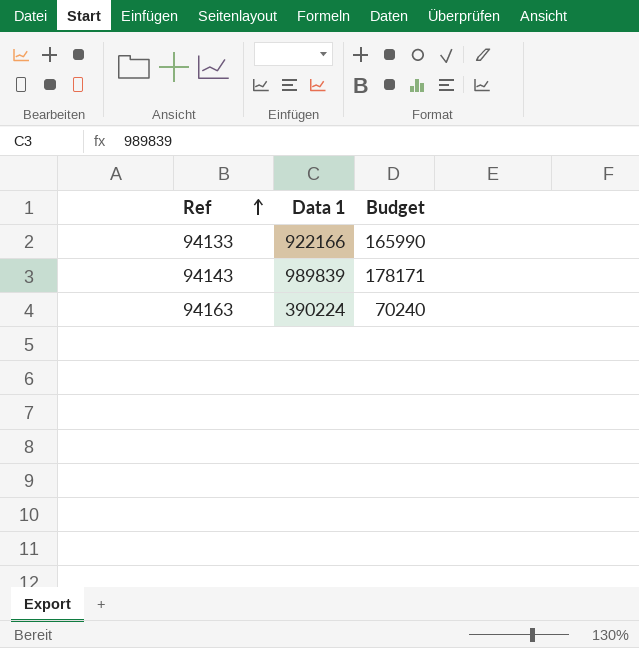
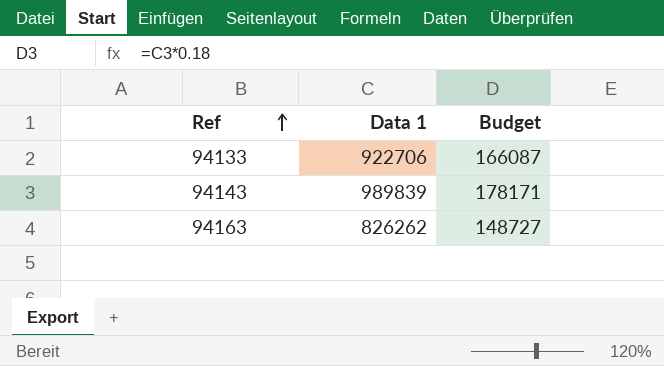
94133 | Data 1: 922166 -> 922706
94133 | Budget: 165990 -> 166087
94163 | Data 1: 390224 -> 826262
94163 | Budget: 70240 -> 148727

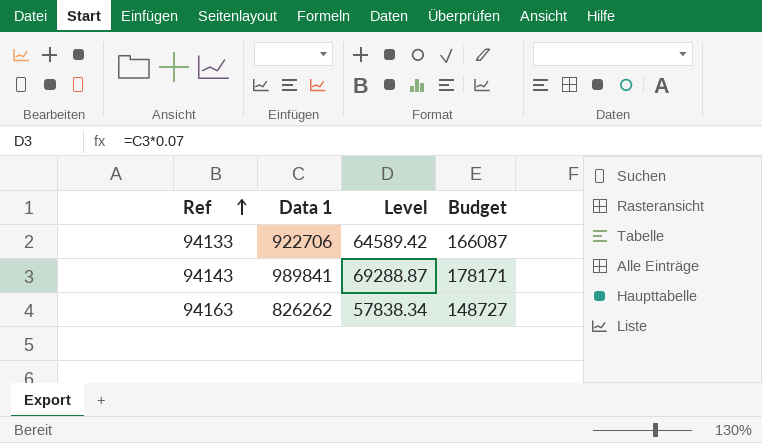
column Level | formula: none -> [Data 1] * 0.07
94143 | Data 1: 989839 -> 989841

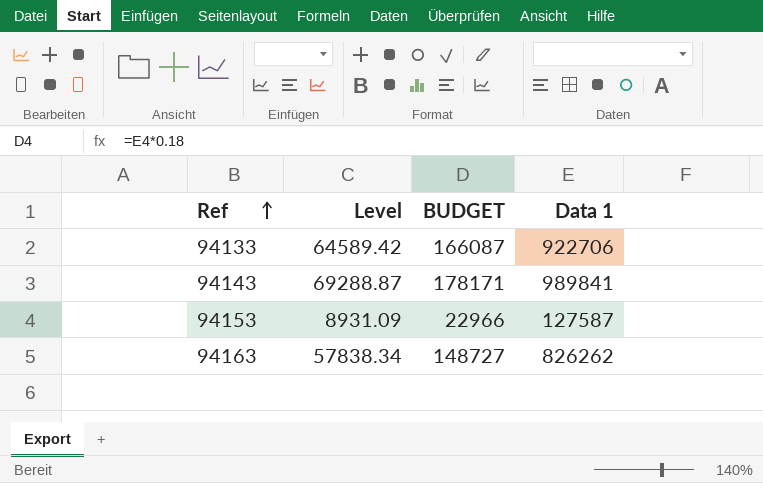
column name: Budget -> BUDGET
column Data 1 | position: 2 -> 4
row 94153: none -> 8931.09 | 22966 | 127587

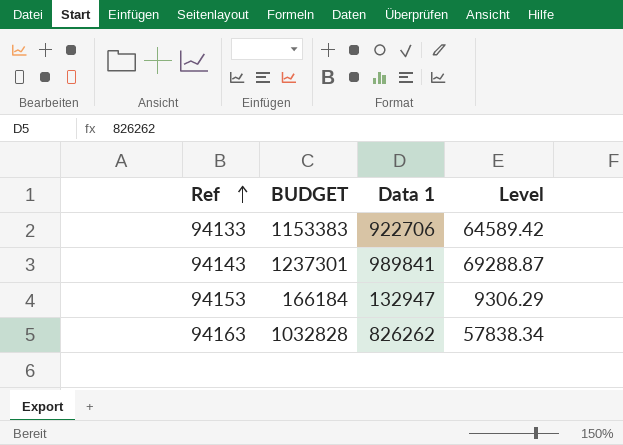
column BUDGET | formula: [Data 1] * 0.18 -> [Data 1] * 1.25
column Level | position: 2 -> 4
94153 | Data 1: 127587 -> 132947
94153 | Level: 8931.09 -> 9306.29

